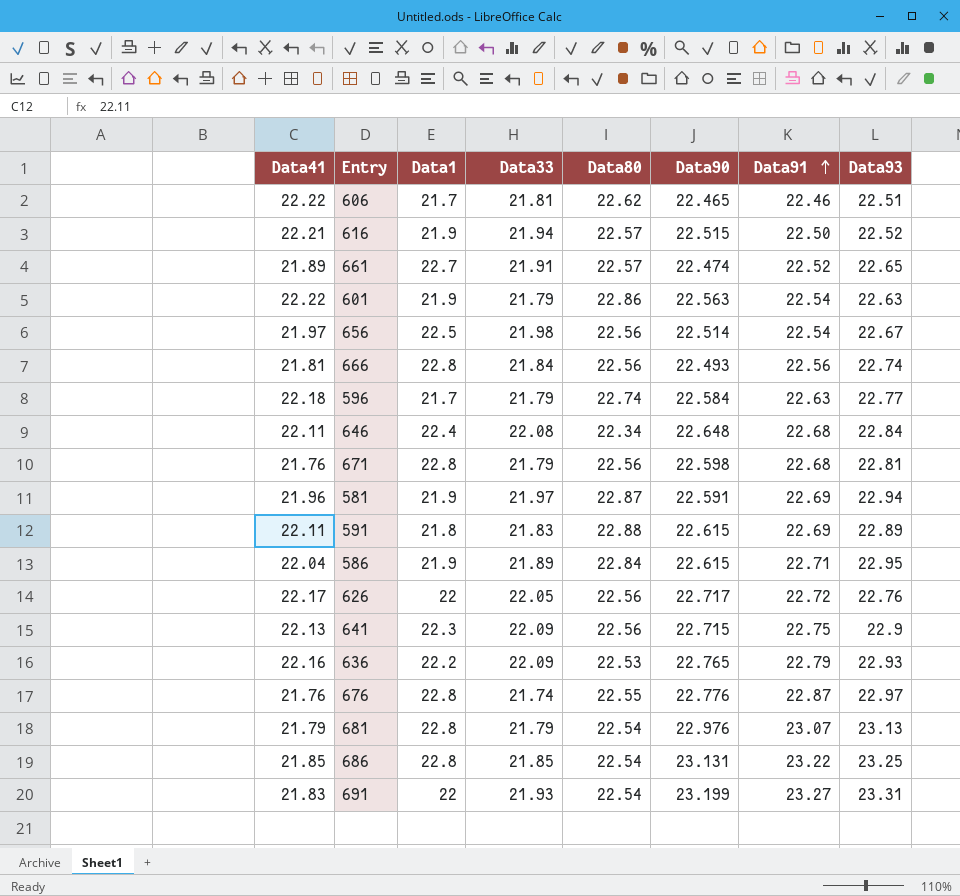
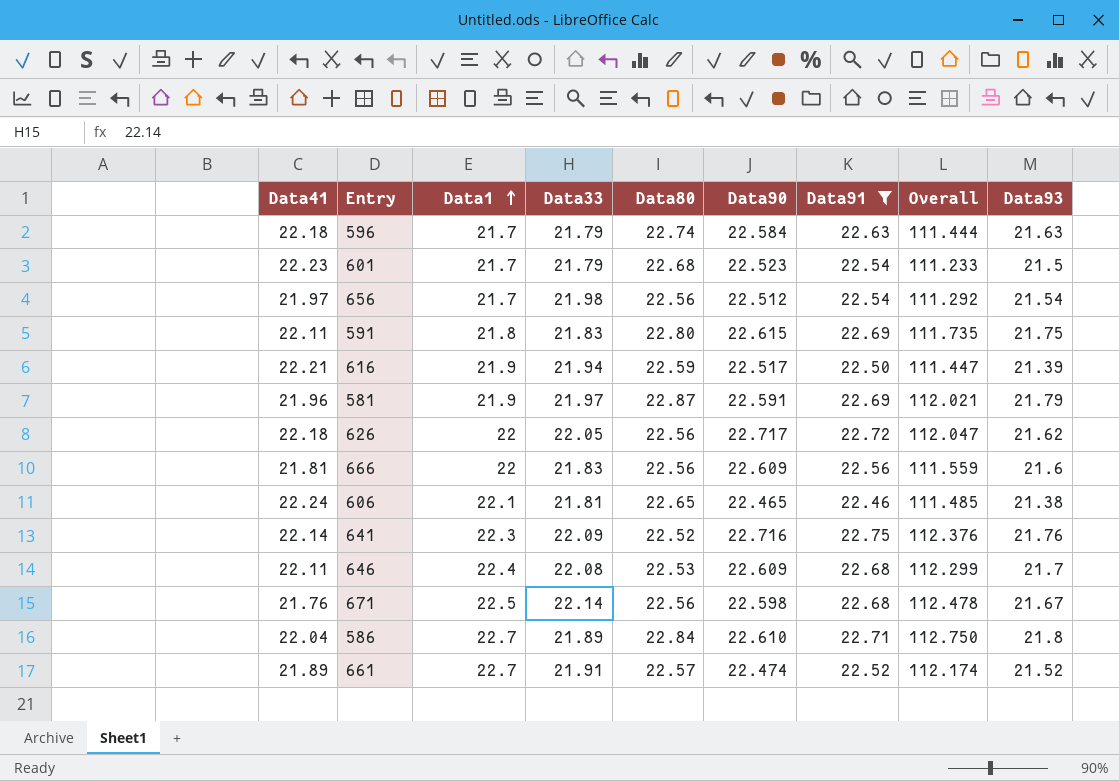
filter: none -> Data91 <= 22.75
row order: Data91 ascending -> Data1 ascending
column Overall | formula: none -> [Data1] + [Data33] + [Data80] + [Data90] + [Data91]
596 | Data93: 22.77 -> 21.63
601 | Data41: 22.22 -> 22.23
601 | Data1: 21.9 -> 21.7
601 | Data80: 22.86 -> 22.68
601 | Data90: 22.563 -> 22.523
601 | Data93: 22.63 -> 21.5
656 | Data1: 22.5 -> 21.7
656 | Data90: 22.514 -> 22.512
656 | Data93: 22.67 -> 21.54
591 | Data80: 22.88 -> 22.80
591 | Data93: 22.89 -> 21.75
616 | Data80: 22.57 -> 22.59
616 | Data90: 22.515 -> 22.517
616 | Data93: 22.52 -> 21.39
581 | Data93: 22.94 -> 21.79
626 | Data41: 22.17 -> 22.18
626 | Data93: 22.76 -> 21.62
666 | Data1: 22.8 -> 22
666 | Data33: 21.84 -> 21.83
666 | Data90: 22.493 -> 22.609
666 | Data93: 22.74 -> 21.6
606 | Data41: 22.22 -> 22.24
606 | Data1: 21.7 -> 22.1
606 | Data80: 22.62 -> 22.65
606 | Data93: 22.51 -> 21.38
641 | Data41: 22.13 -> 22.14
641 | Data80: 22.56 -> 22.52
641 | Data90: 22.715 -> 22.716
641 | Data93: 22.9 -> 21.76
646 | Data80: 22.34 -> 22.53
646 | Data90: 22.648 -> 22.609
646 | Data93: 22.84 -> 21.7
671 | Data1: 22.8 -> 22.5
671 | Data33: 21.79 -> 22.14
671 | Data93: 22.81 -> 21.67
586 | Data1: 21.9 -> 22.7
586 | Data90: 22.615 -> 22.610
586 | Data93: 22.95 -> 21.8
661 | Data93: 22.65 -> 21.52

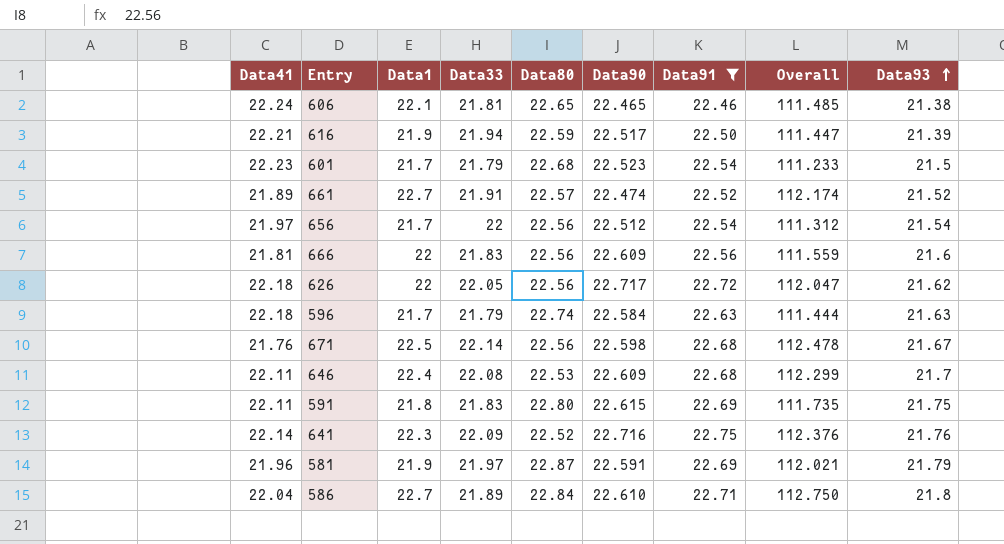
row order: Data1 ascending -> Data93 ascending
656 | Data33: 21.98 -> 22
656 | Overall: 111.292 -> 111.312

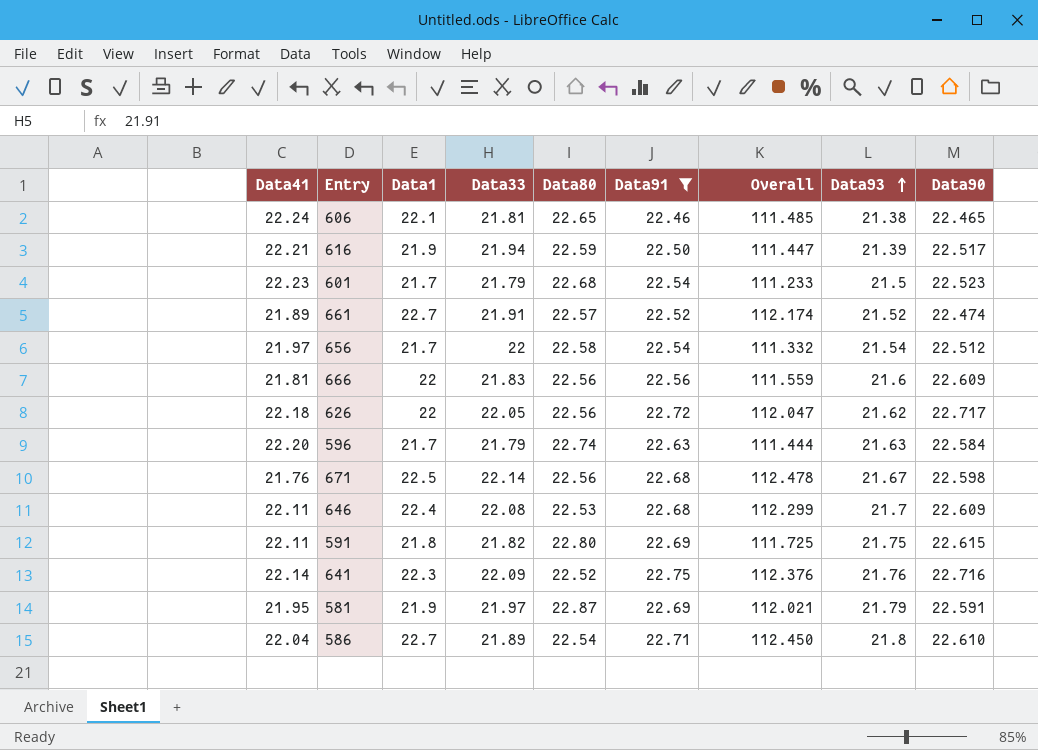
column Data90 | position: 6 -> 9
656 | Data80: 22.56 -> 22.58
656 | Overall: 111.312 -> 111.332
596 | Data41: 22.18 -> 22.20
591 | Data33: 21.83 -> 21.82
591 | Overall: 111.735 -> 111.725
581 | Data41: 21.96 -> 21.95
586 | Data80: 22.84 -> 22.54
586 | Overall: 112.750 -> 112.450

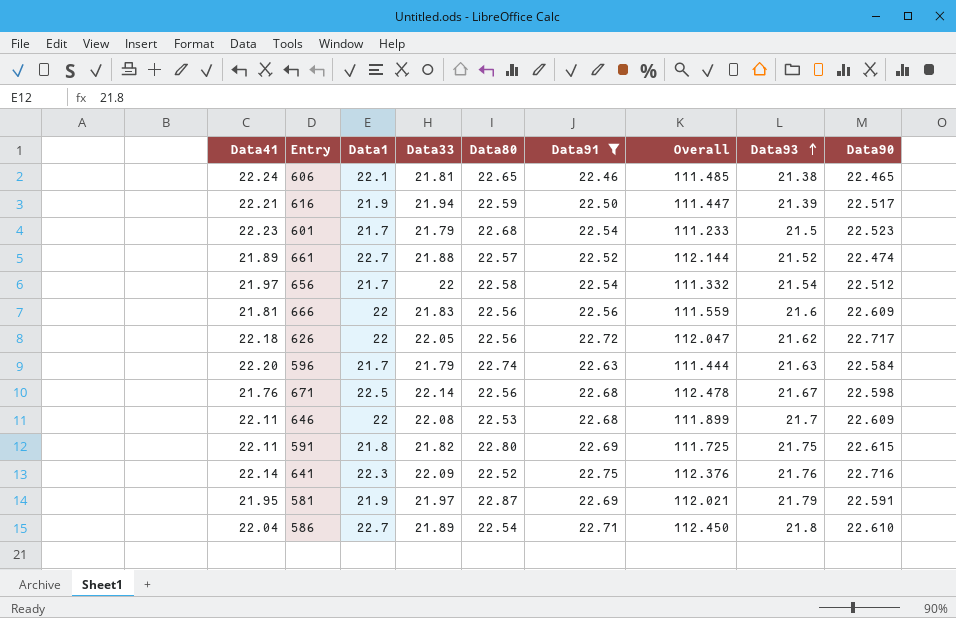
661 | Data33: 21.91 -> 21.88
661 | Overall: 112.174 -> 112.144
646 | Data1: 22.4 -> 22
646 | Overall: 112.299 -> 111.899

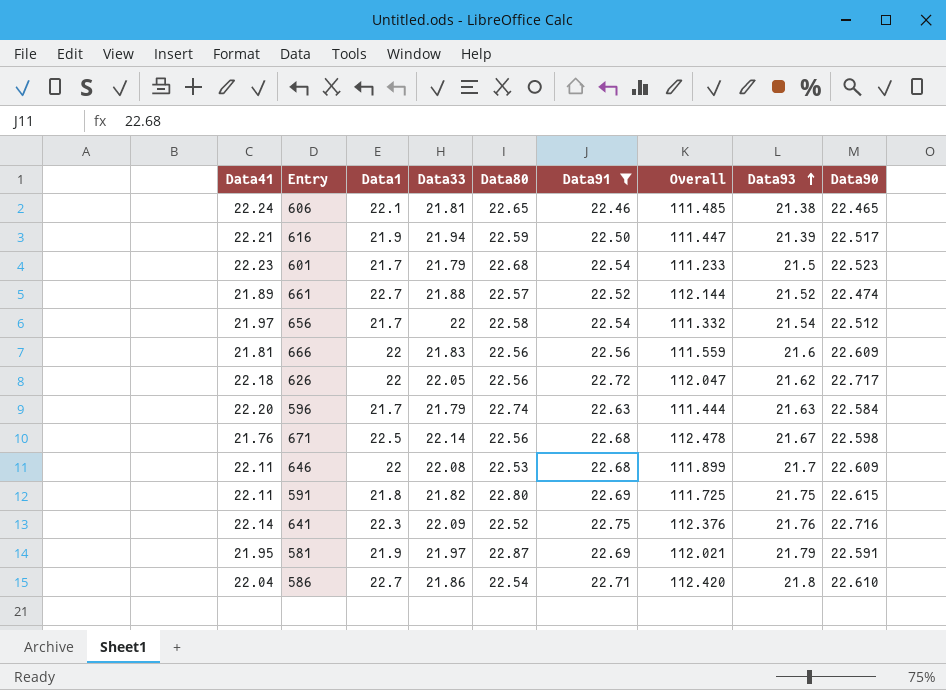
586 | Data33: 21.89 -> 21.86
586 | Overall: 112.450 -> 112.420

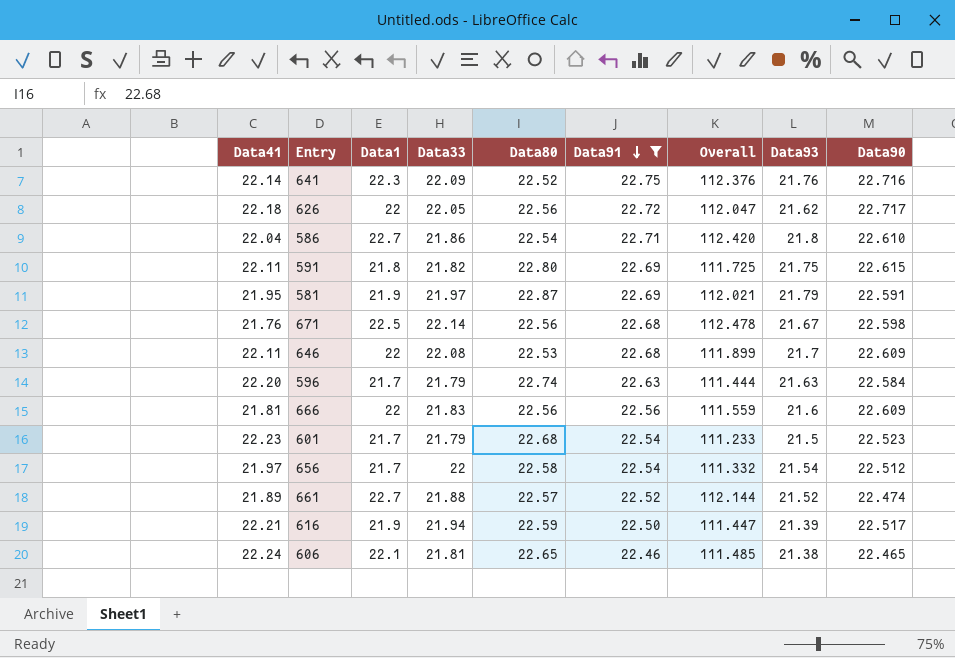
row order: Data93 ascending -> Data91 descending

